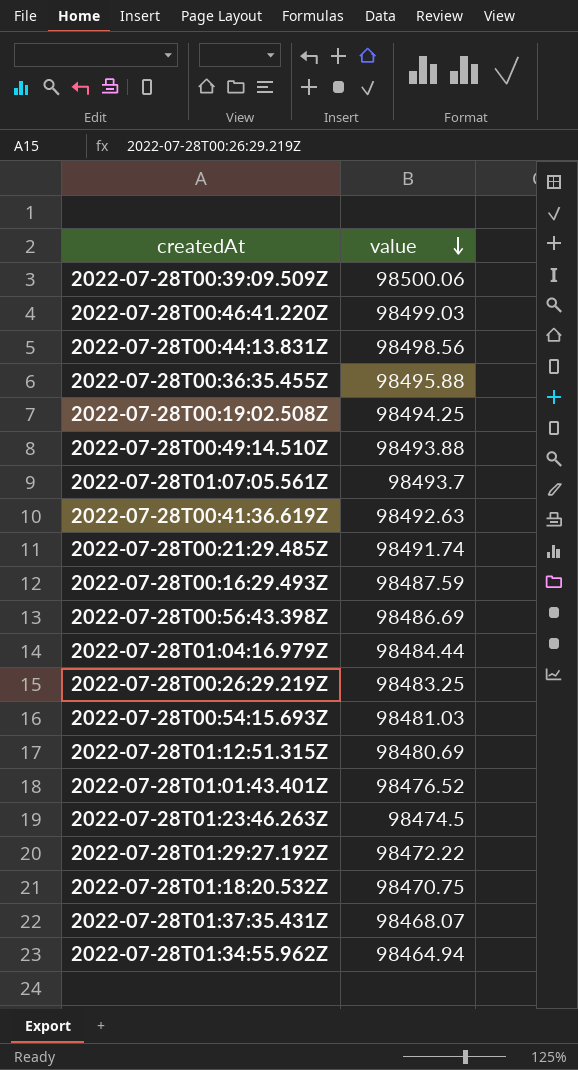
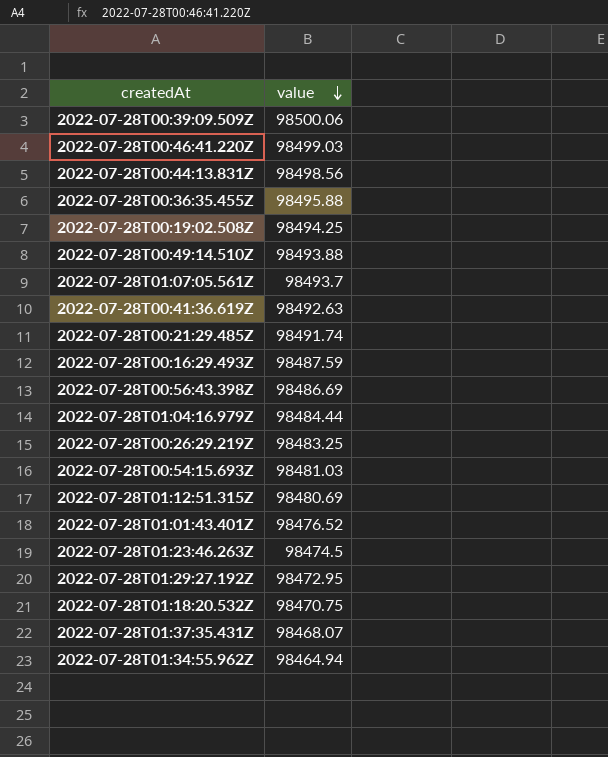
2022-07-28T01:29:27.192Z | value: 98472.22 -> 98472.95

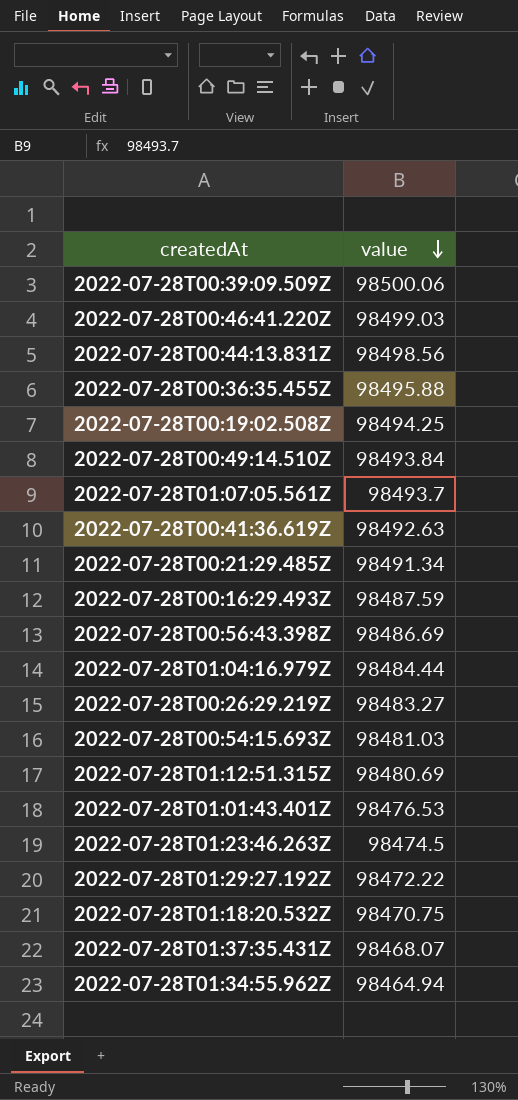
2022-07-28T00:49:14.510Z | value: 98493.88 -> 98493.84
2022-07-28T00:21:29.485Z | value: 98491.74 -> 98491.34
2022-07-28T00:26:29.219Z | value: 98483.25 -> 98483.27
2022-07-28T01:01:43.401Z | value: 98476.52 -> 98476.53
2022-07-28T01:29:27.192Z | value: 98472.95 -> 98472.22

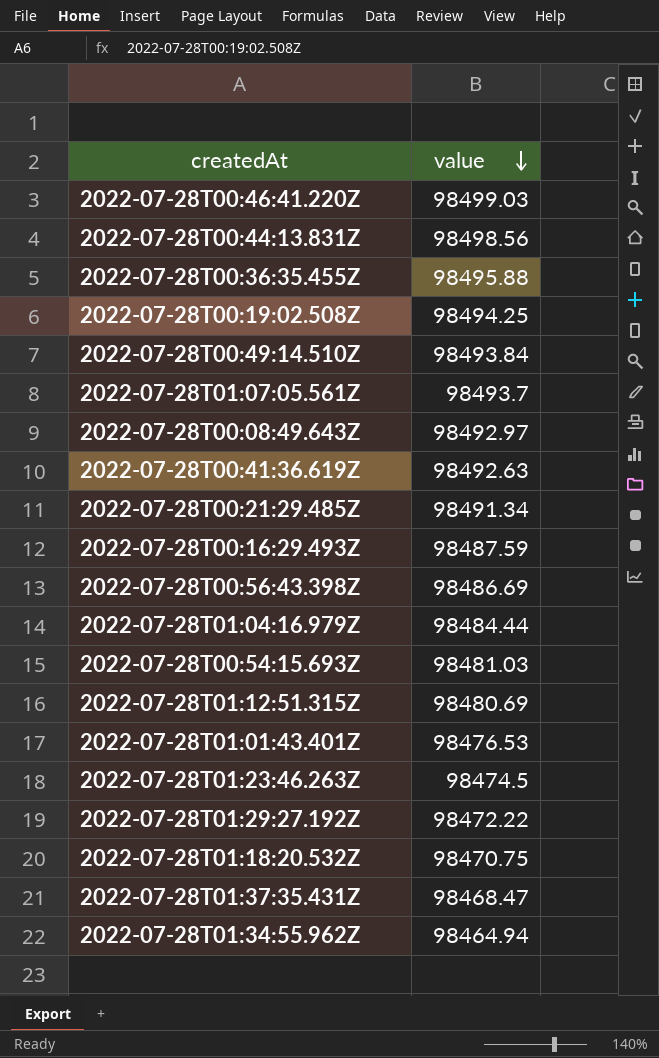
row 2022-07-28T00:39:09.509Z: 98500.06 -> none
row 2022-07-28T00:26:29.219Z: 98483.27 -> none
row 2022-07-28T00:08:49.643Z: none -> 98492.97
2022-07-28T01:37:35.431Z | value: 98468.07 -> 98468.47

